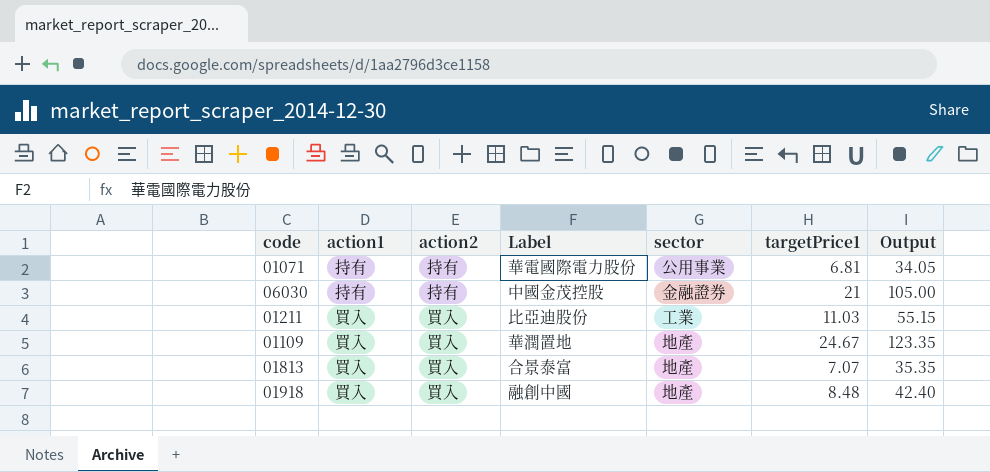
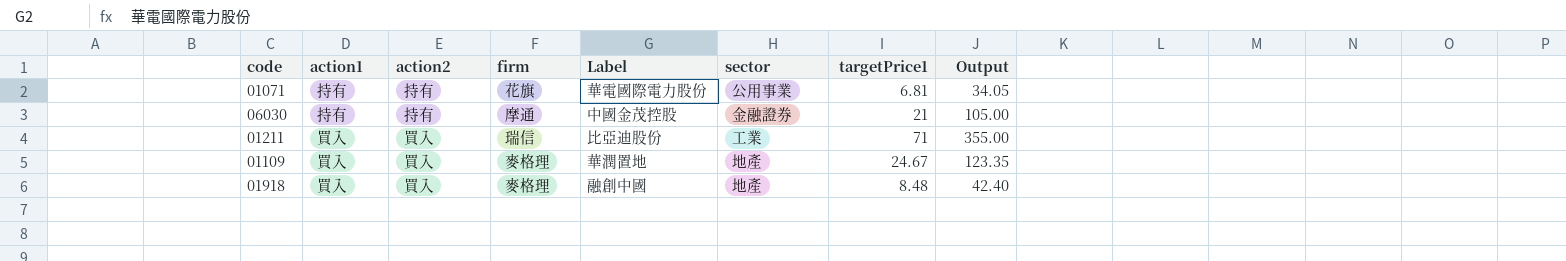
column firm | position: none -> 4
row 01813: 買入 | 買入 | 合景泰富 | 地產 | 7.07 | 35.35 -> none
01211 | targetPrice1: 11.03 -> 71
01211 | Output: 55.15 -> 355.00

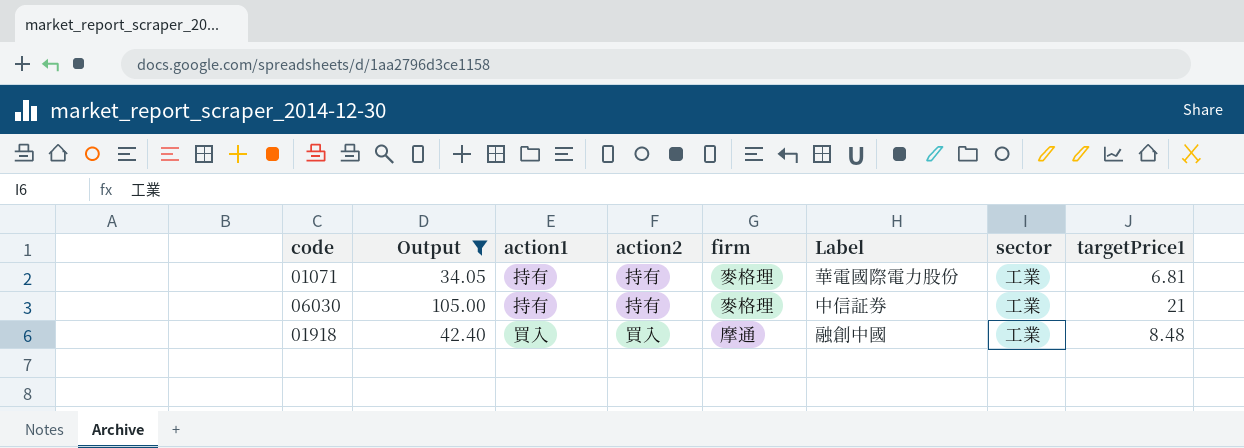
filter: none -> Output <= 105.00
column Output | position: 8 -> 2
01071 | firm: 花旗 -> 麥格理
01071 | sector: 公用事業 -> 工業
06030 | firm: 摩通 -> 麥格理
06030 | Label: 中國金茂控股 -> 中信証券
06030 | sector: 金融證券 -> 工業
01918 | firm: 麥格理 -> 摩通
01918 | sector: 地產 -> 工業

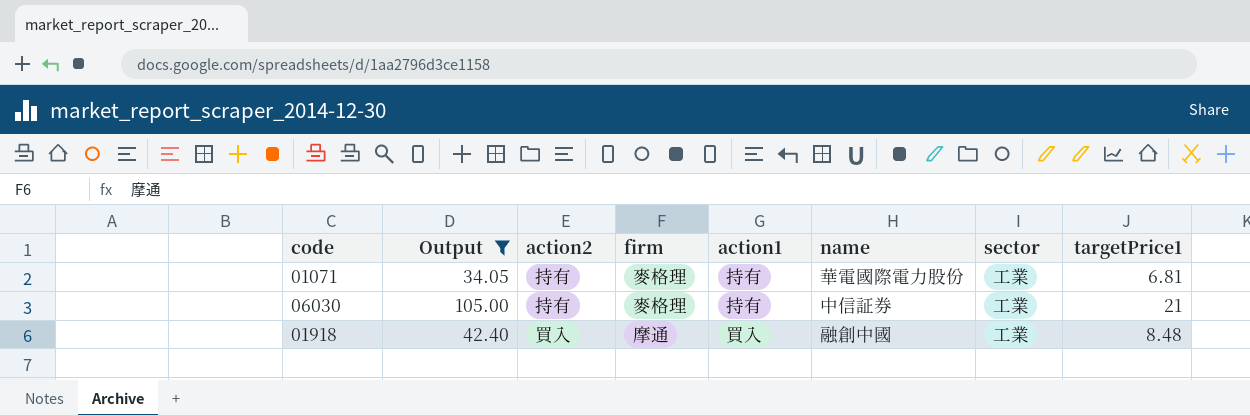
column action1 | position: 3 -> 5
column name: Label -> name

